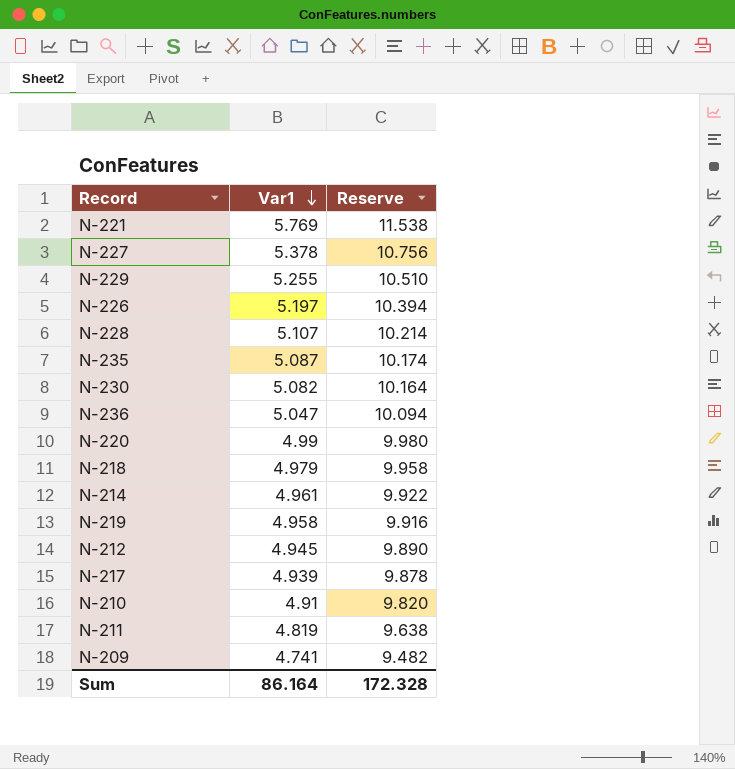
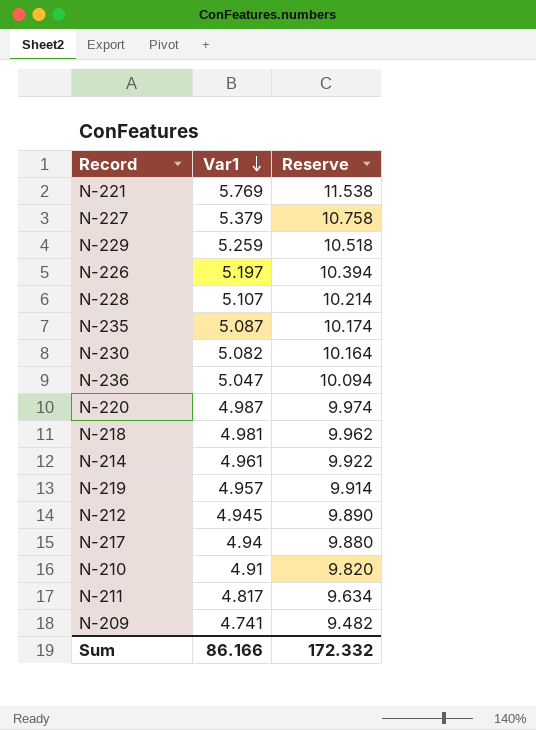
N-227 | Var1: 5.378 -> 5.379
N-227 | Reserve: 10.756 -> 10.758
N-229 | Var1: 5.255 -> 5.259
N-229 | Reserve: 10.510 -> 10.518
N-220 | Var1: 4.99 -> 4.987
N-220 | Reserve: 9.980 -> 9.974
N-218 | Var1: 4.979 -> 4.981
N-218 | Reserve: 9.958 -> 9.962
N-219 | Var1: 4.958 -> 4.957
N-219 | Reserve: 9.916 -> 9.914
N-217 | Var1: 4.939 -> 4.94
N-217 | Reserve: 9.878 -> 9.880
N-211 | Var1: 4.819 -> 4.817
N-211 | Reserve: 9.638 -> 9.634
Sum | Var1: 86.164 -> 86.166
Sum | Reserve: 172.328 -> 172.332

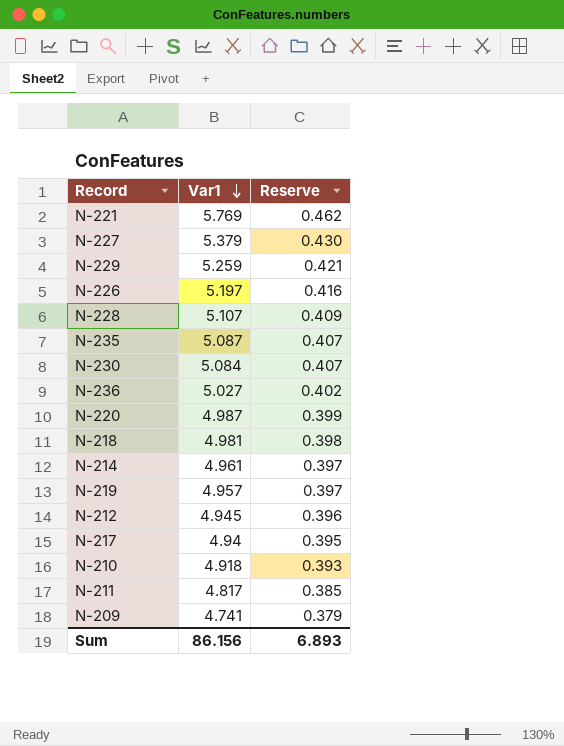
column Reserve | formula: [Var1] * 2 -> [Var1] * 0.08
N-230 | Var1: 5.082 -> 5.084
N-236 | Var1: 5.047 -> 5.027
N-210 | Var1: 4.91 -> 4.918
Sum | Var1: 86.166 -> 86.156
Sum | Reserve: 172.332 -> 6.893

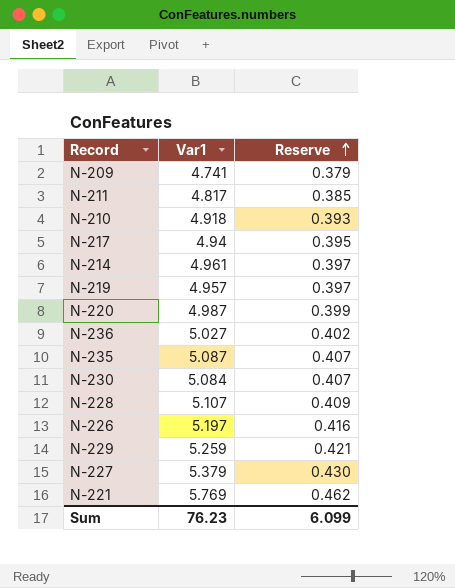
row order: Var1 descending -> Reserve ascending
row N-218: 4.981 | 0.398 -> none
row N-212: 4.945 | 0.396 -> none
Sum | Var1: 86.156 -> 76.23
Sum | Reserve: 6.893 -> 6.099

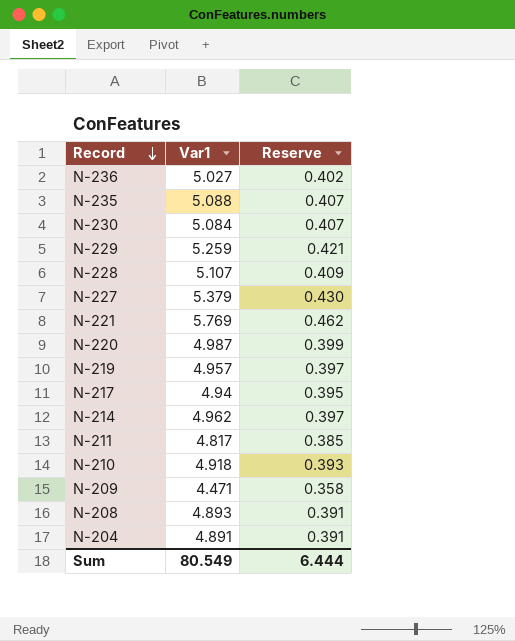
row order: Reserve ascending -> Record descending
row N-226: 5.197 | 0.416 -> none
N-235 | Var1: 5.087 -> 5.088
N-214 | Var1: 4.961 -> 4.962
N-209 | Var1: 4.741 -> 4.471
N-209 | Reserve: 0.379 -> 0.358
row N-208: none -> 4.893 | 0.391
row N-204: none -> 4.891 | 0.391
Sum | Var1: 76.23 -> 80.549
Sum | Reserve: 6.099 -> 6.444

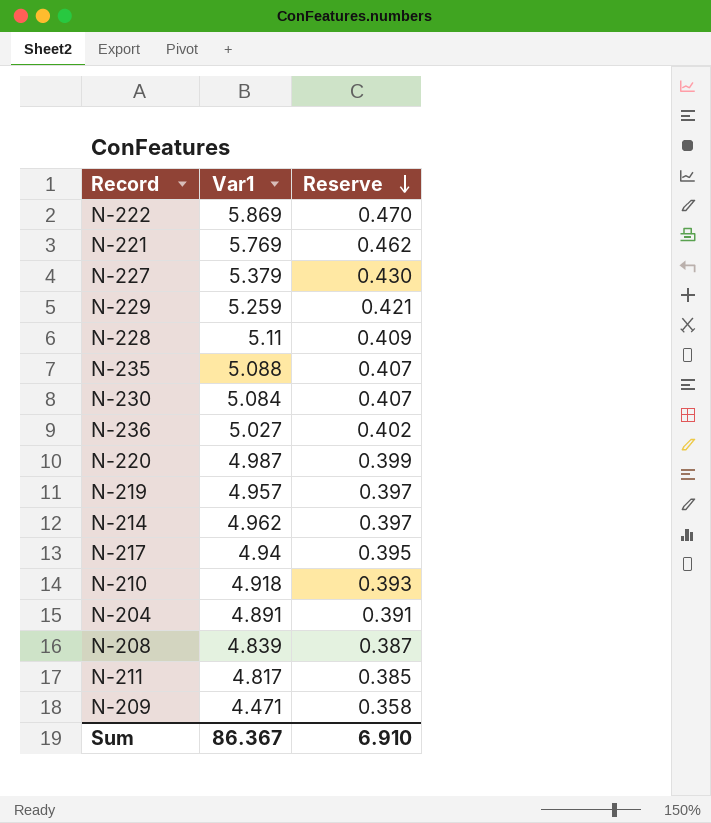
row order: Record descending -> Reserve descending
row N-222: none -> 5.869 | 0.470
N-228 | Var1: 5.107 -> 5.11
N-208 | Var1: 4.893 -> 4.839
N-208 | Reserve: 0.391 -> 0.387
Sum | Var1: 80.549 -> 86.367
Sum | Reserve: 6.444 -> 6.910

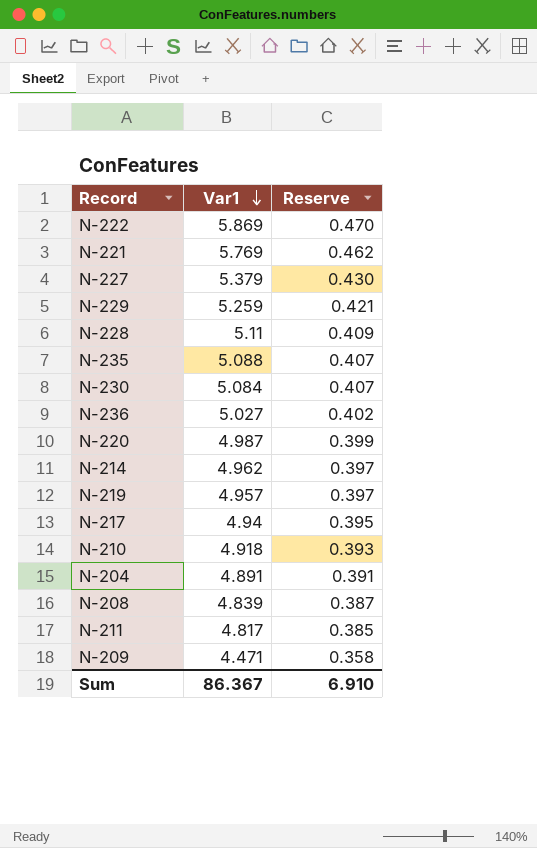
row order: Reserve descending -> Var1 descending

